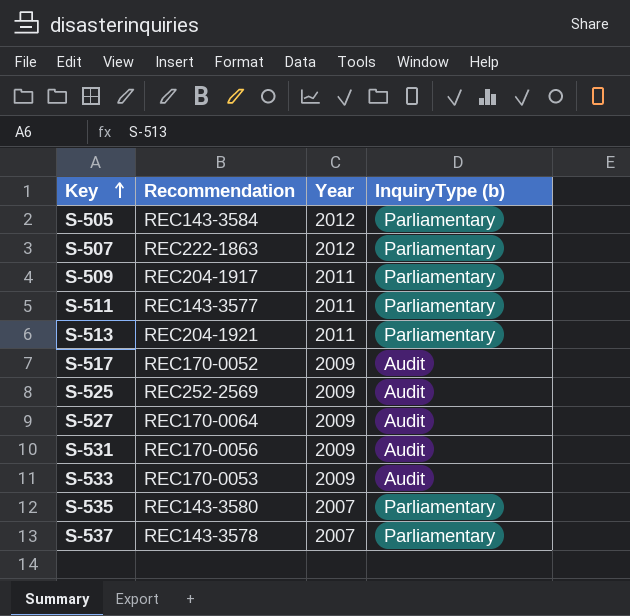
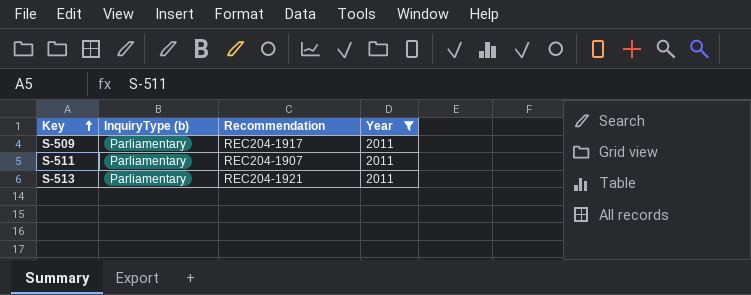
filter: none -> Year = 2011
column InquiryType (b) | position: 4 -> 2
S-511 | Recommendation: REC143-3577 -> REC204-1907

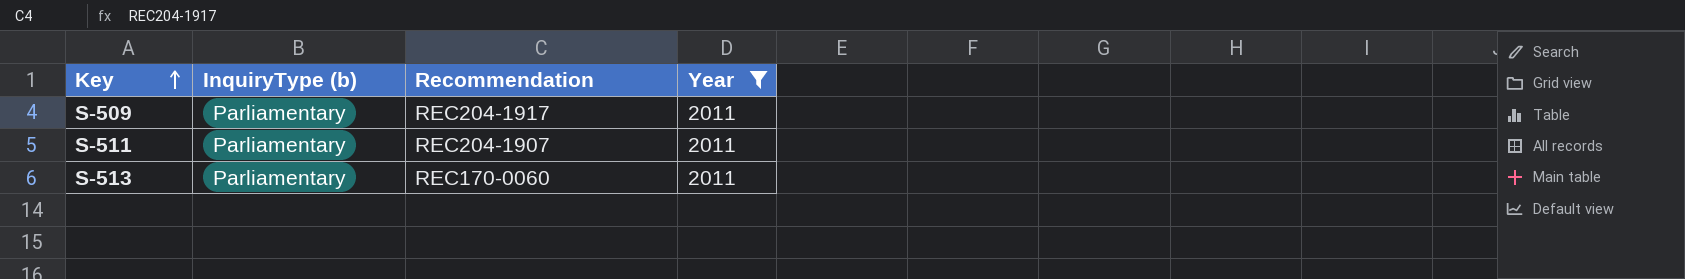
S-513 | Recommendation: REC204-1921 -> REC170-0060

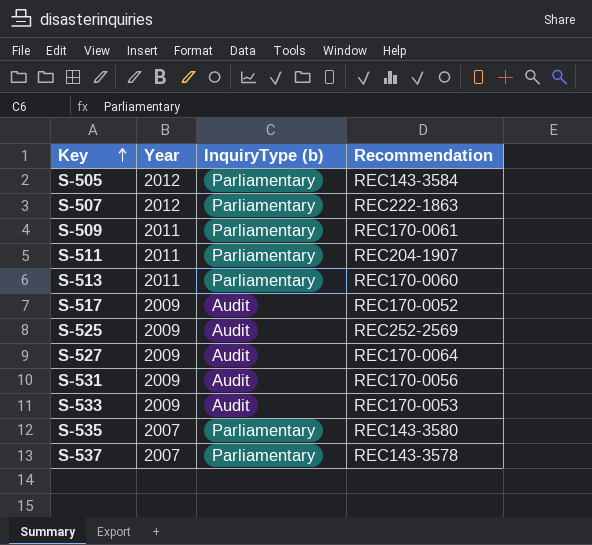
filter: Year = 2011 -> none
column Year | position: 4 -> 2
S-509 | Recommendation: REC204-1917 -> REC170-0061

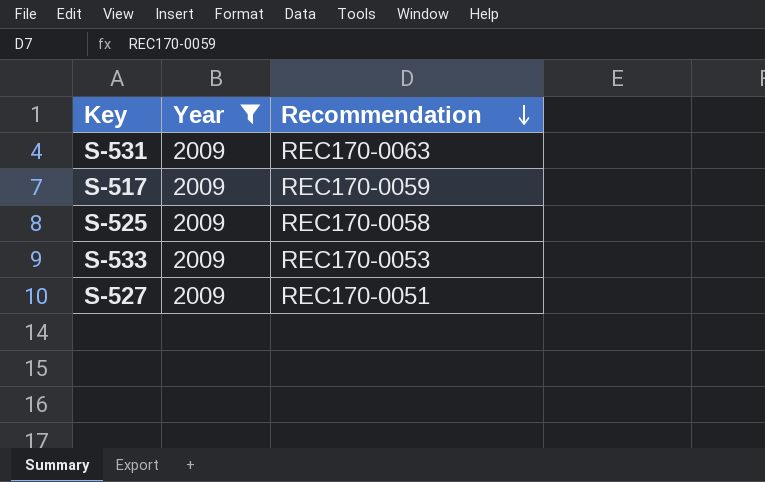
filter: none -> Year = 2009
row order: Key ascending -> Recommendation descending
column InquiryType (b) | position: 3 -> none
S-531 | Recommendation: REC170-0056 -> REC170-0063
S-517 | Recommendation: REC170-0052 -> REC170-0059
S-525 | Recommendation: REC252-2569 -> REC170-0058
S-527 | Recommendation: REC170-0064 -> REC170-0051

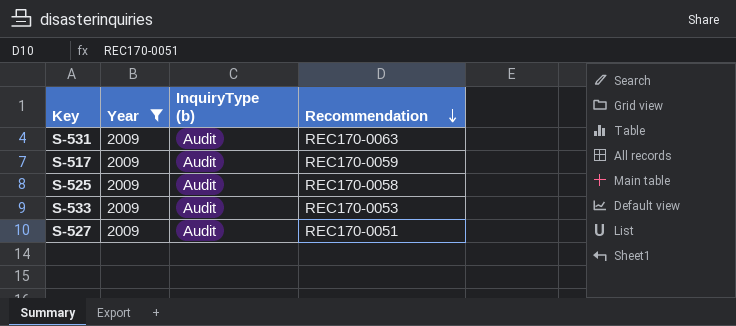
column InquiryType (b) | position: none -> 3

